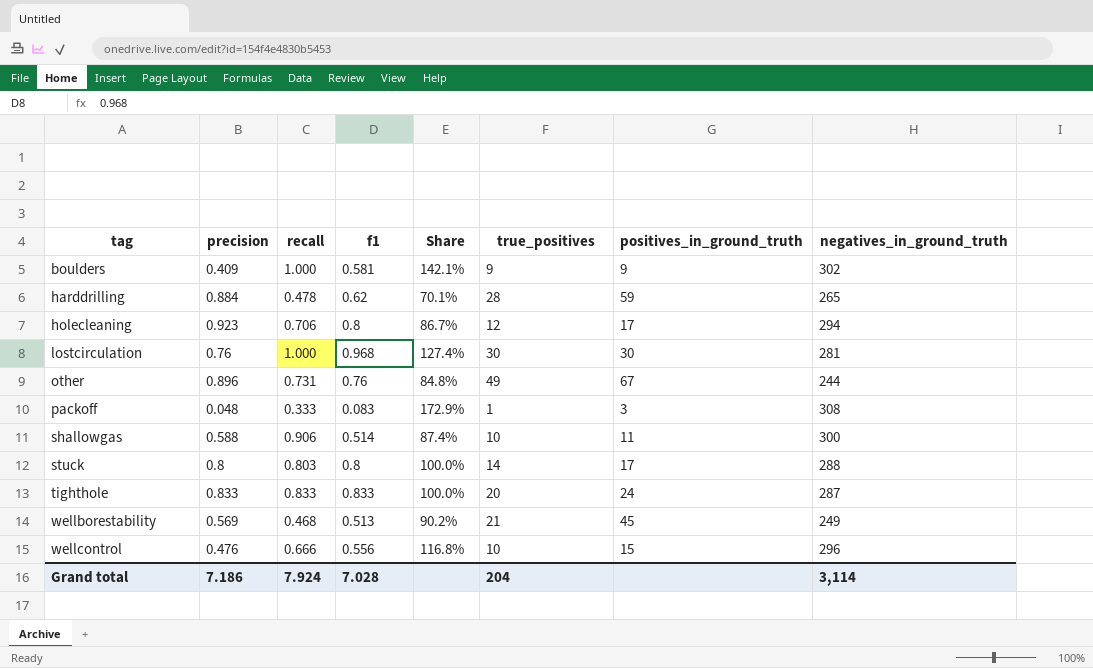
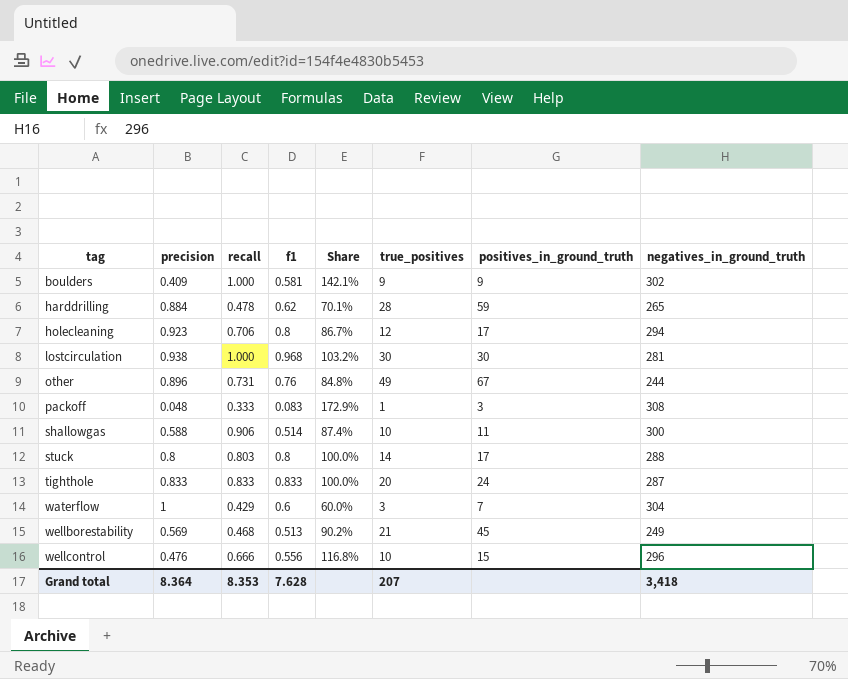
lostcirculation | precision: 0.76 -> 0.938
lostcirculation | Share: 127.4% -> 103.2%
row waterflow: none -> 1 | 0.429 | 0.6 | 60.0% | 3 | 7 | 304
Grand total | precision: 7.186 -> 8.364
Grand total | recall: 7.924 -> 8.353
Grand total | f1: 7.028 -> 7.628
Grand total | true_positives: 204 -> 207
Grand total | negatives_in_ground_truth: 3,114 -> 3,418

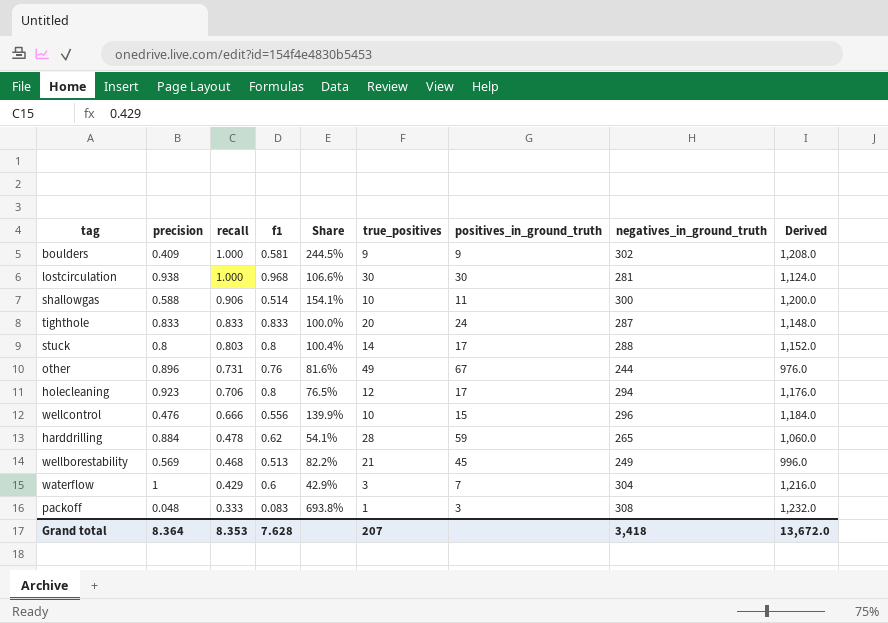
row order: tag ascending -> recall descending
column Share | formula: [f1] / [precision] -> [recall] / [precision]
column Derived | formula: none -> [negatives_in_ground_truth] * 4

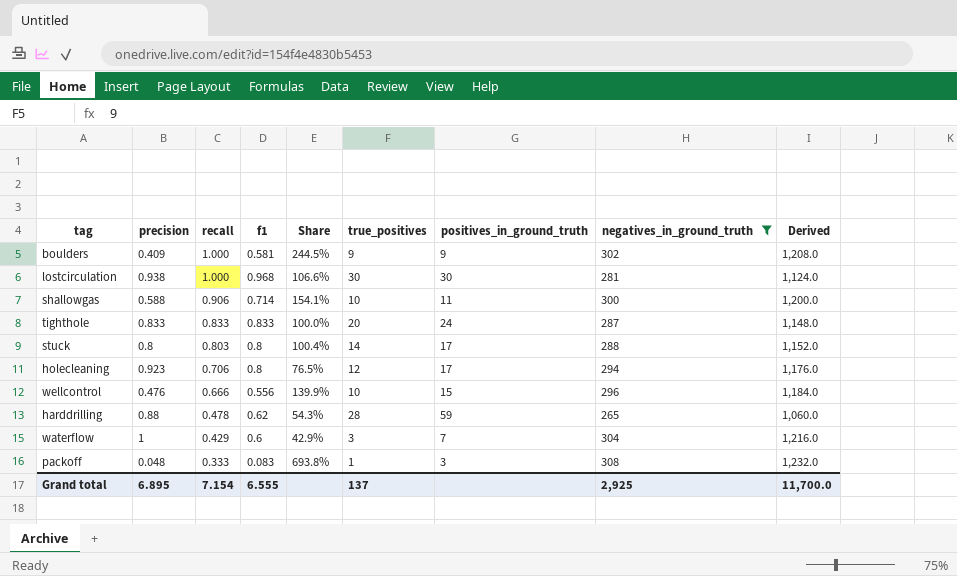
filter: none -> negatives_in_ground_truth >= 265
shallowgas | f1: 0.514 -> 0.714
harddrilling | precision: 0.884 -> 0.88
harddrilling | Share: 54.1% -> 54.3%
Grand total | precision: 8.364 -> 6.895
Grand total | recall: 8.353 -> 7.154
Grand total | f1: 7.628 -> 6.555
Grand total | true_positives: 207 -> 137
Grand total | negatives_in_ground_truth: 3,418 -> 2,925
Grand total | Derived: 13,672.0 -> 11,700.0

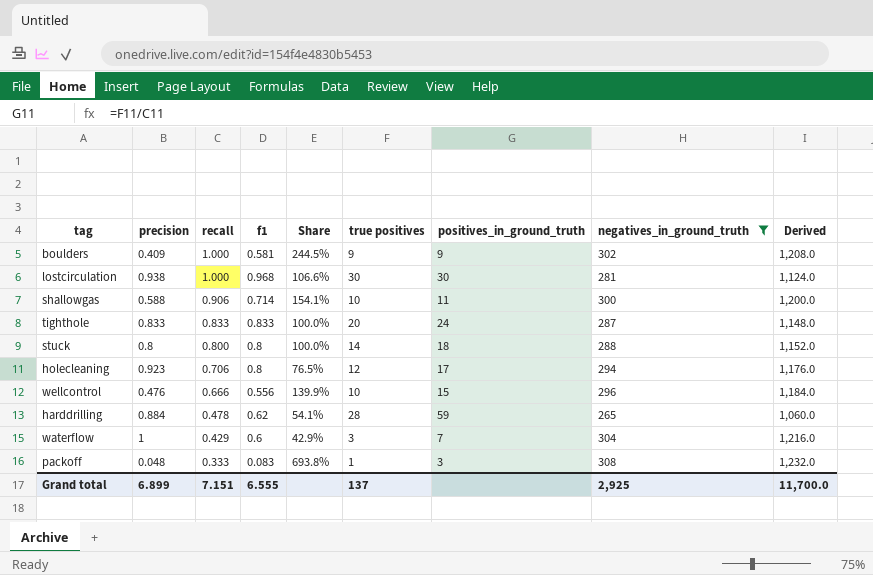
column name: true_positives -> true positives
stuck | recall: 0.803 -> 0.800
stuck | Share: 100.4% -> 100.0%
stuck | positives_in_ground_truth: 17 -> 18
harddrilling | precision: 0.88 -> 0.884
harddrilling | Share: 54.3% -> 54.1%
Grand total | precision: 6.895 -> 6.899
Grand total | recall: 7.154 -> 7.151

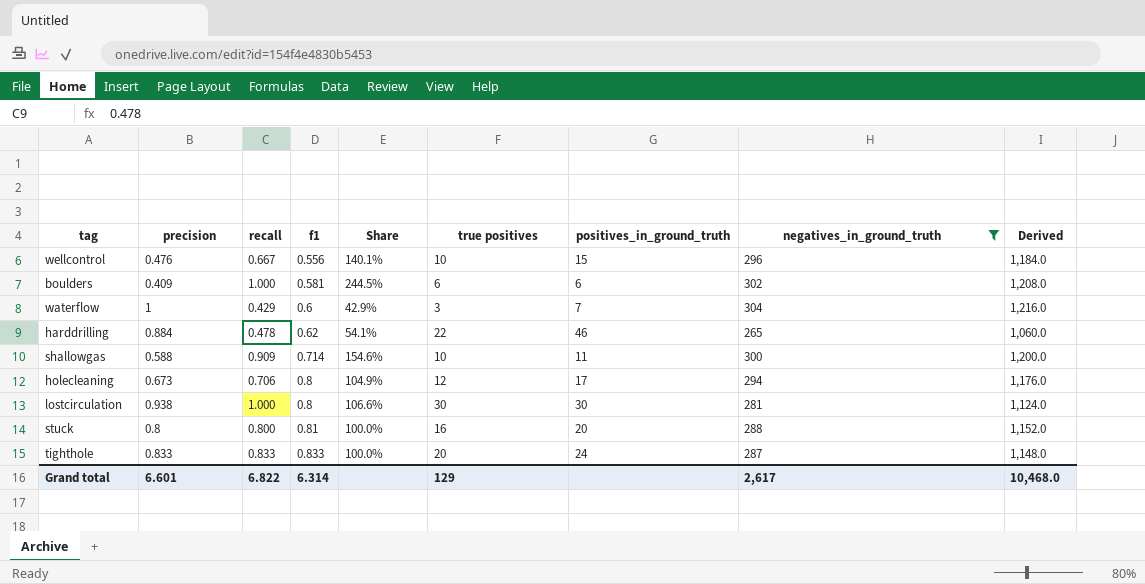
row order: recall descending -> f1 ascending
row packoff: 0.048 | 0.333 | 0.083 | 693.8% | 1 | 3 | 308 | 1,232.0 -> none
wellcontrol | recall: 0.666 -> 0.667
wellcontrol | Share: 139.9% -> 140.1%
boulders | true positives: 9 -> 6
boulders | positives_in_ground_truth: 9 -> 6
harddrilling | true positives: 28 -> 22
harddrilling | positives_in_ground_truth: 59 -> 46
shallowgas | recall: 0.906 -> 0.909
shallowgas | Share: 154.1% -> 154.6%
holecleaning | precision: 0.923 -> 0.673
holecleaning | Share: 76.5% -> 104.9%
lostcirculation | f1: 0.968 -> 0.8
stuck | f1: 0.8 -> 0.81
stuck | true positives: 14 -> 16
stuck | positives_in_ground_truth: 18 -> 20
Grand total | precision: 6.899 -> 6.601
Grand total | recall: 7.151 -> 6.822
Grand total | f1: 6.555 -> 6.314
Grand total | true positives: 137 -> 129
Grand total | negatives_in_ground_truth: 2,925 -> 2,617
Grand total | Derived: 11,700.0 -> 10,468.0

